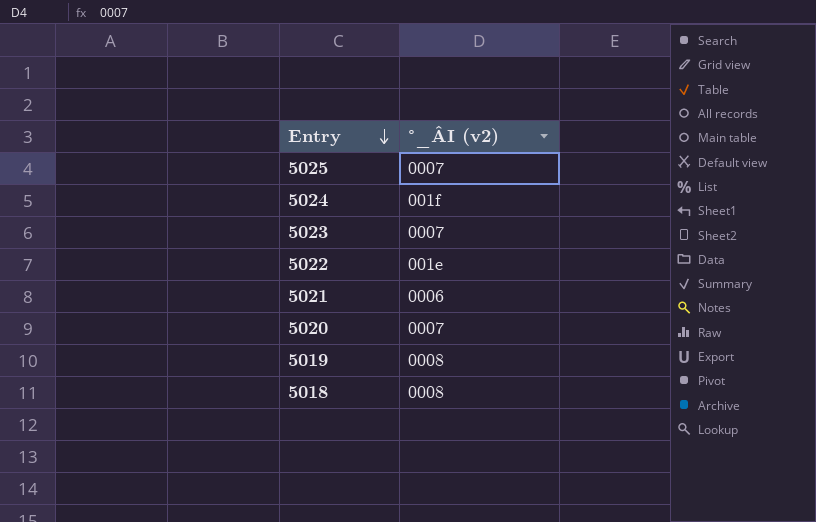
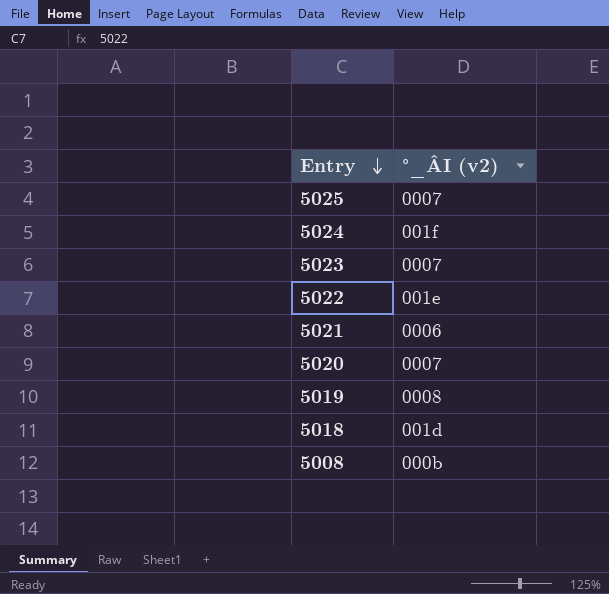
5018 | °_ÂI (v2): 0008 -> 001d
row 5008: none -> 000b

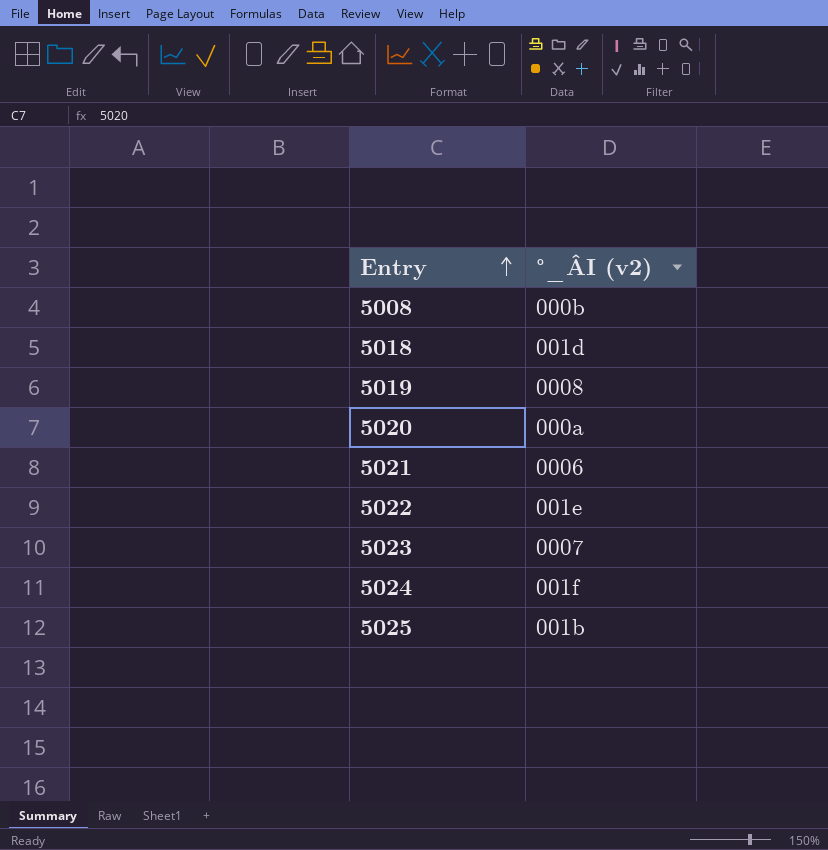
row order: Entry descending -> Entry ascending
5020 | °_ÂI (v2): 0007 -> 000a
5025 | °_ÂI (v2): 0007 -> 001b

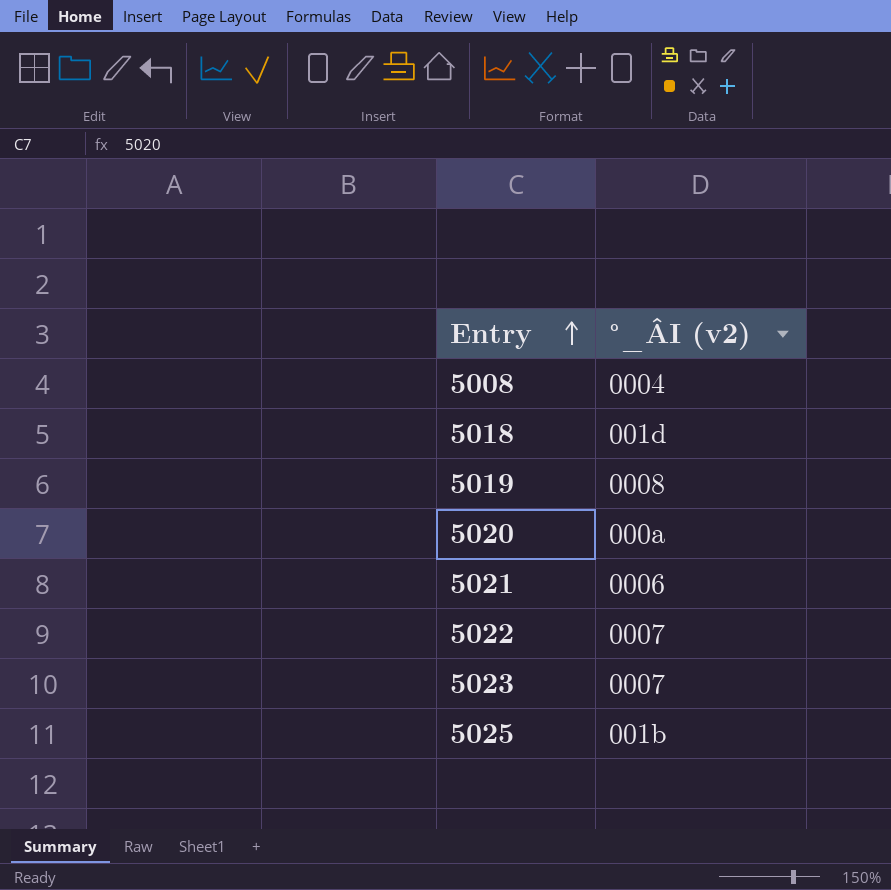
row 5024: 001f -> none
5008 | °_ÂI (v2): 000b -> 0004
5022 | °_ÂI (v2): 001e -> 0007

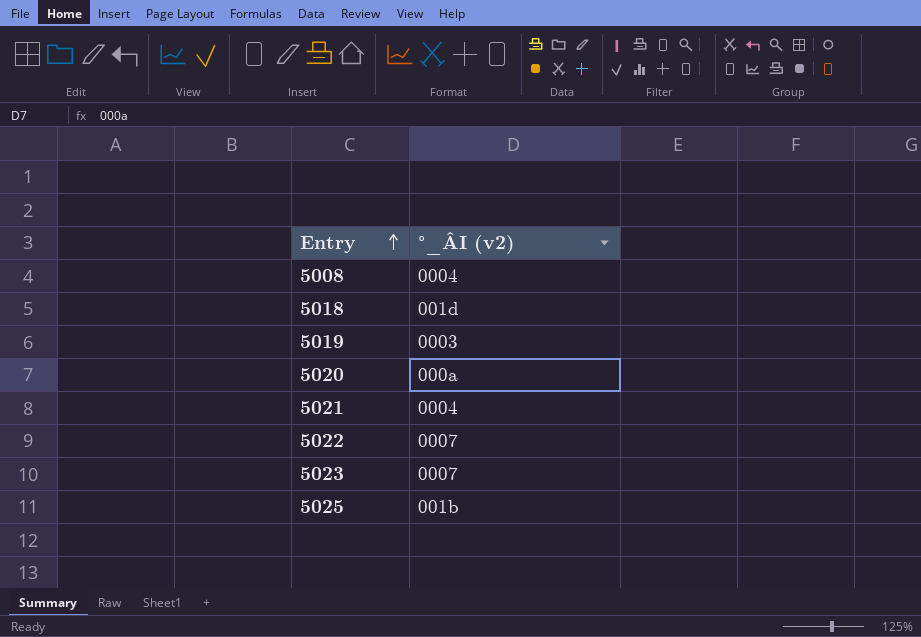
5019 | °_ÂI (v2): 0008 -> 0003
5021 | °_ÂI (v2): 0006 -> 0004

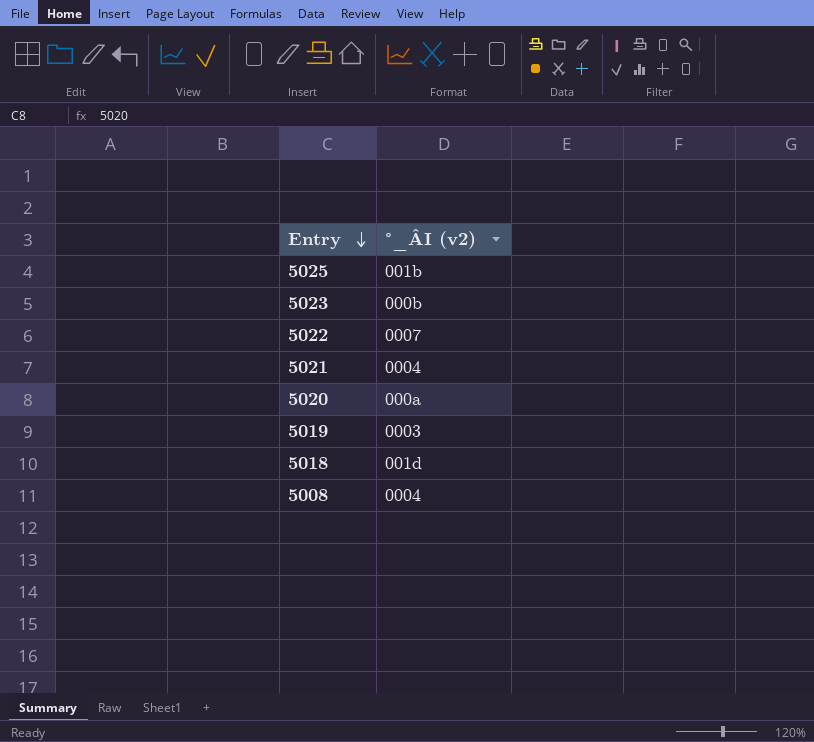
row order: Entry ascending -> Entry descending
5023 | °_ÂI (v2): 0007 -> 000b

